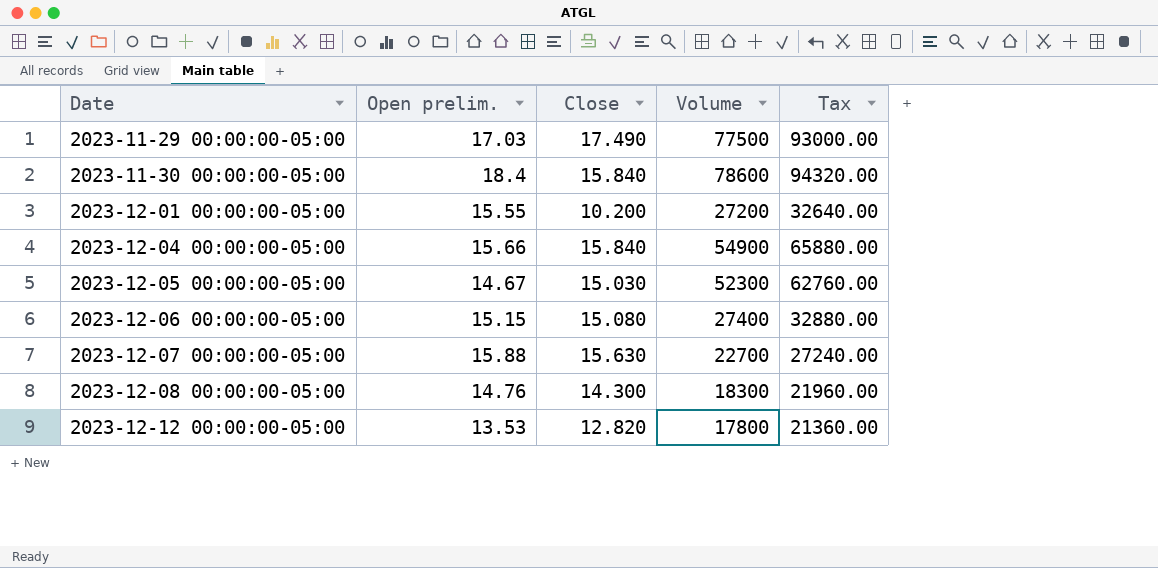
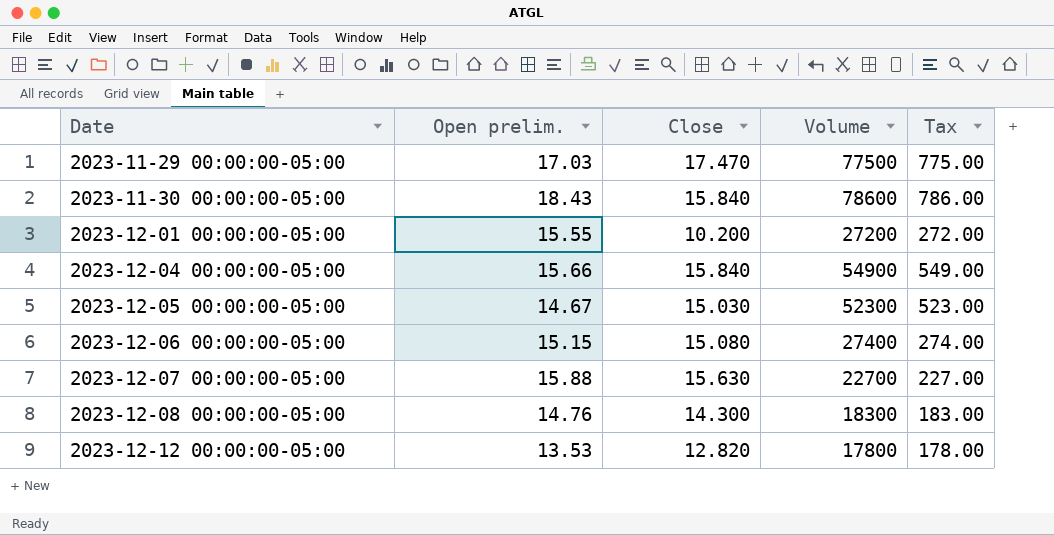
column Tax | formula: [Volume] * 1.2 -> [Volume] * 0.01
2023-11-29 00:00:00-05:00 | Close: 17.490 -> 17.470
2023-11-30 00:00:00-05:00 | Open prelim.: 18.4 -> 18.43

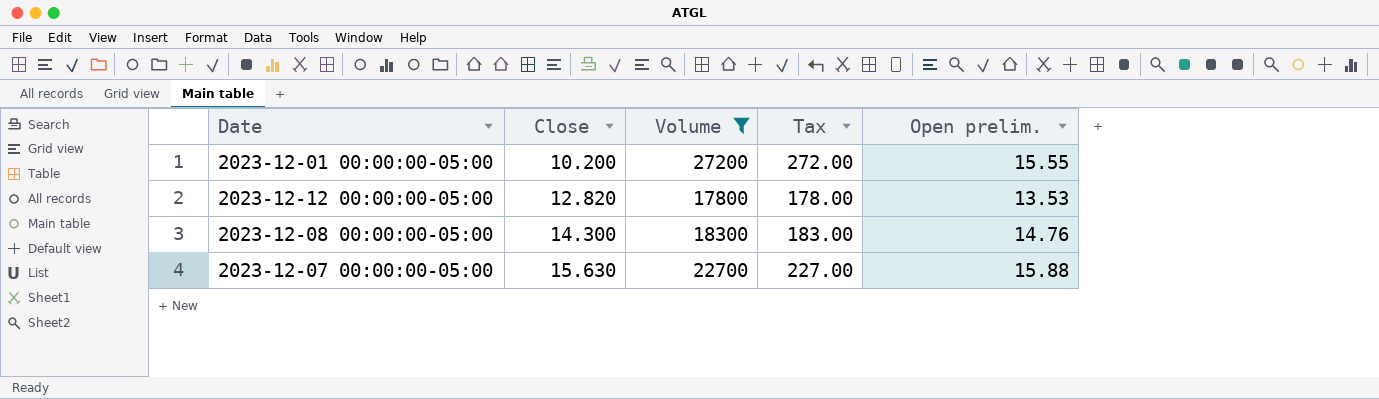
filter: none -> Volume <= 27200
row order: Date ascending -> Close ascending
column Open prelim. | position: 2 -> 5

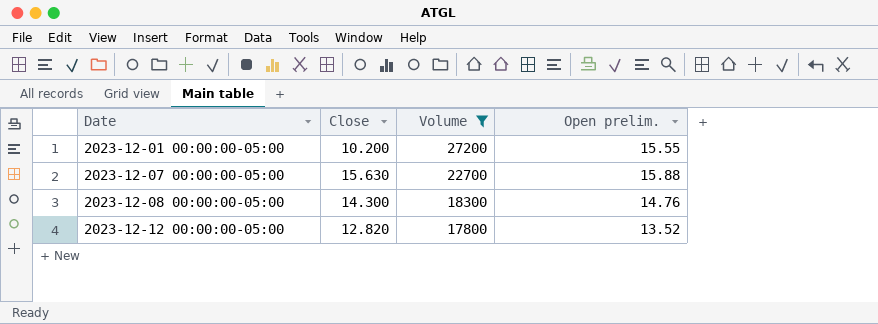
row order: Close ascending -> Date ascending
column Tax | formula: [Volume] * 0.01 -> none
2023-12-12 00:00:00-05:00 | Open prelim.: 13.53 -> 13.52

